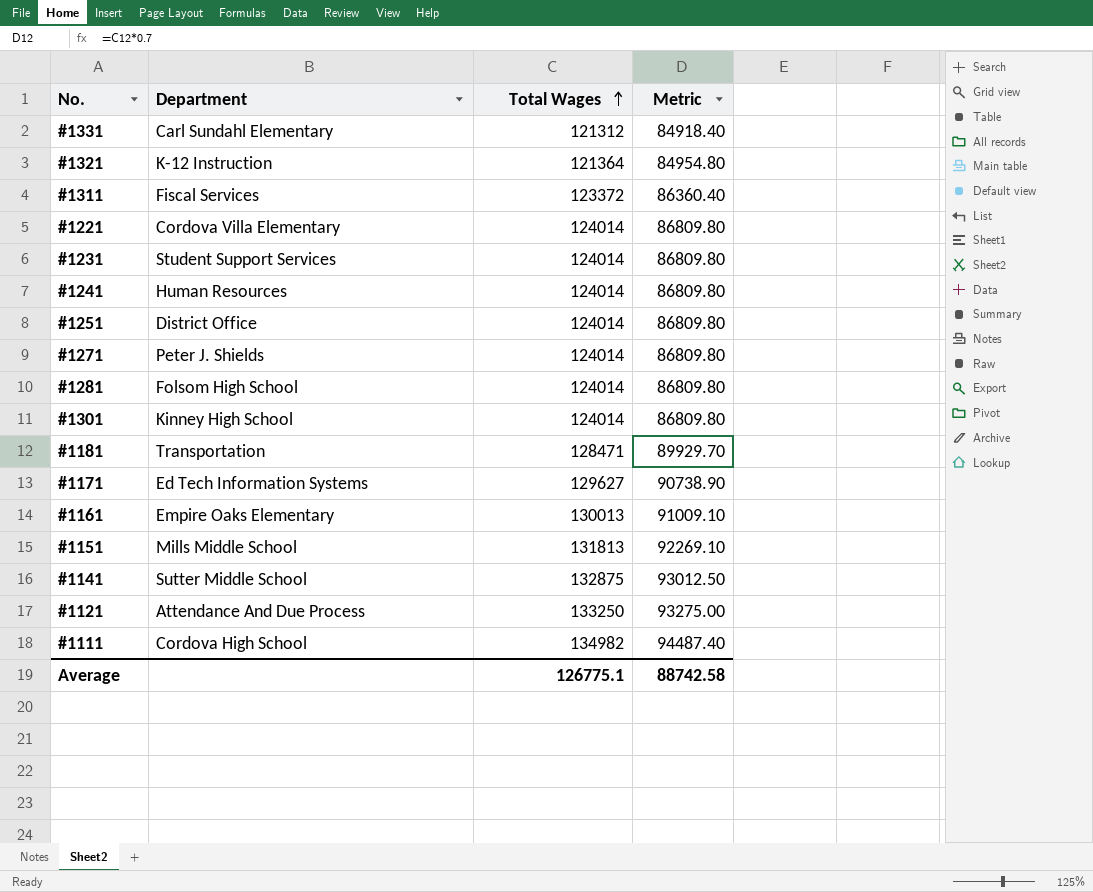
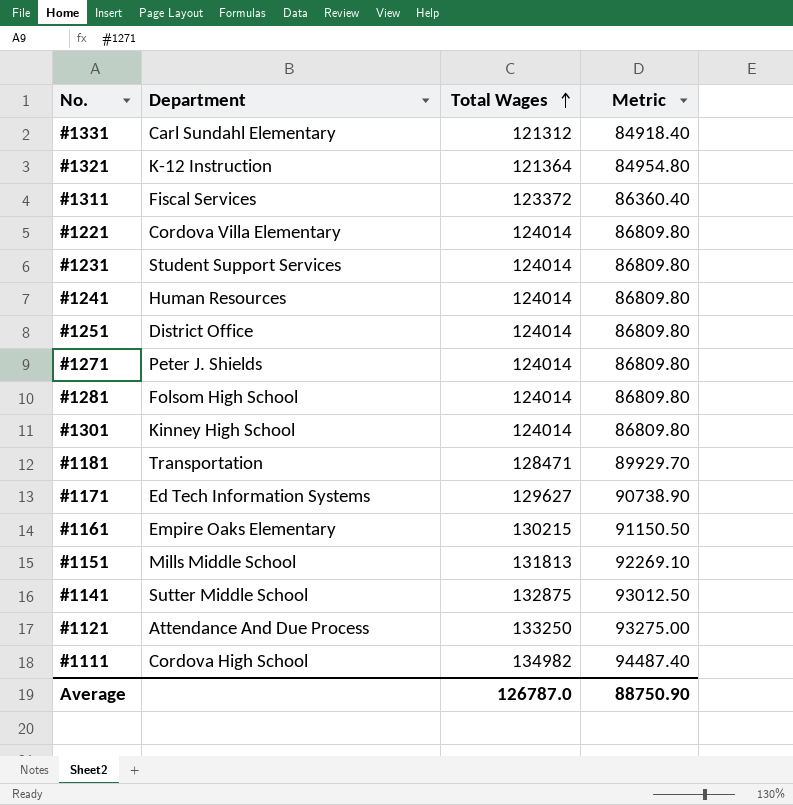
#1161 | Total Wages: 130013 -> 130215
#1161 | Metric: 91009.10 -> 91150.50
Average | Total Wages: 126775.1 -> 126787.0
Average | Metric: 88742.58 -> 88750.90

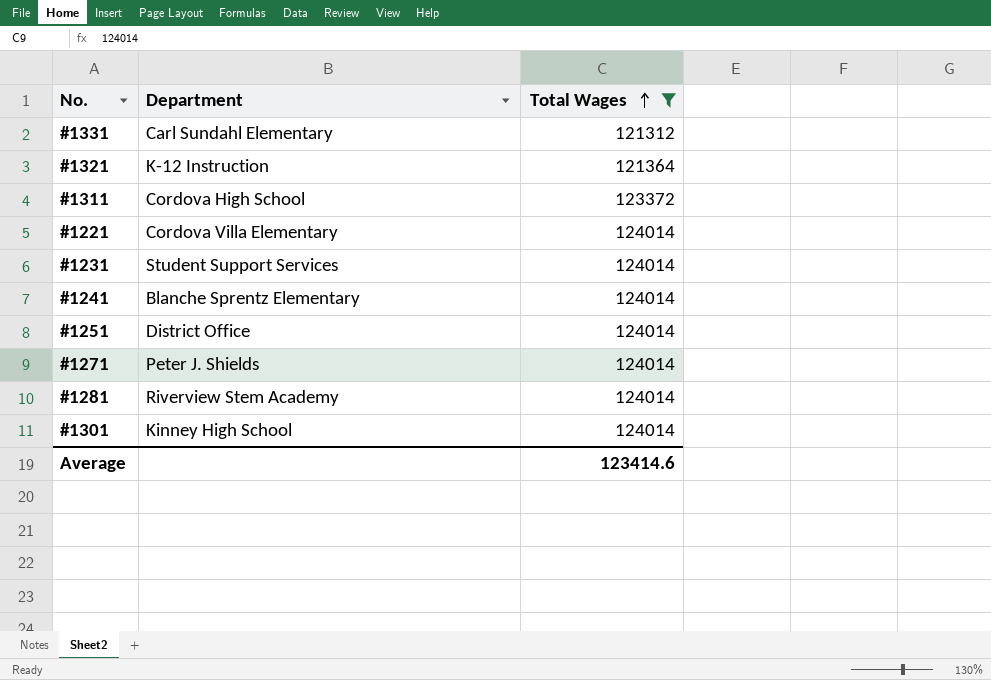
filter: none -> Total Wages <= 124014
column Metric | formula: [Total Wages] * 0.7 -> none
#1311 | Department: Fiscal Services -> Cordova High School
#1241 | Department: Human Resources -> Blanche Sprentz Elementary
#1281 | Department: Folsom High School -> Riverview Stem Academy
Average | Total Wages: 126787.0 -> 123414.6

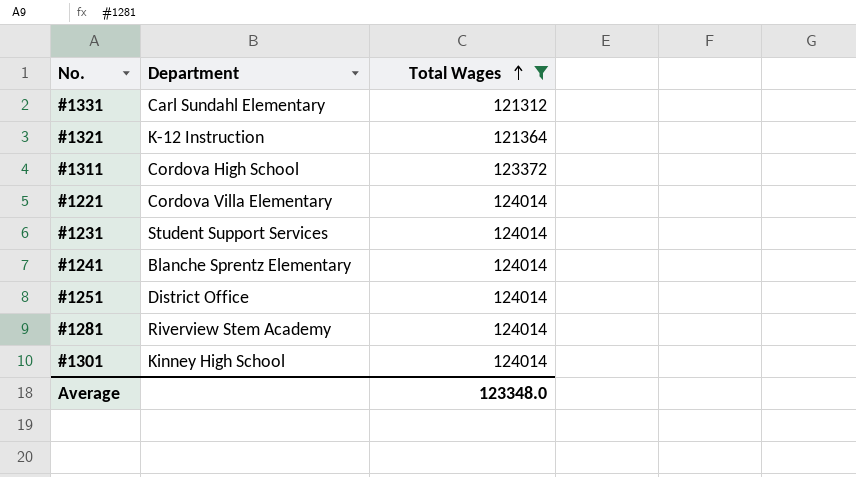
row #1271: Peter J. Shields | 124014 -> none
Average | Total Wages: 123414.6 -> 123348.0

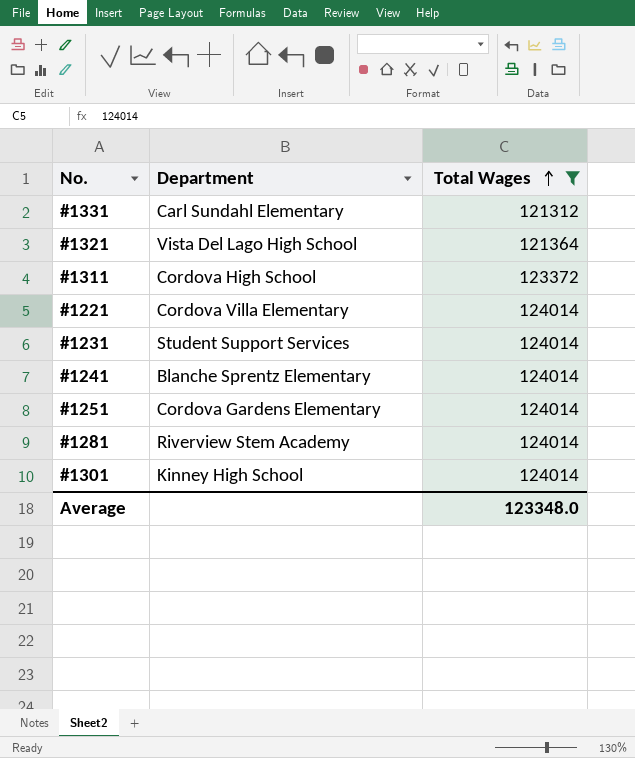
#1321 | Department: K-12 Instruction -> Vista Del Lago High School
#1251 | Department: District Office -> Cordova Gardens Elementary

